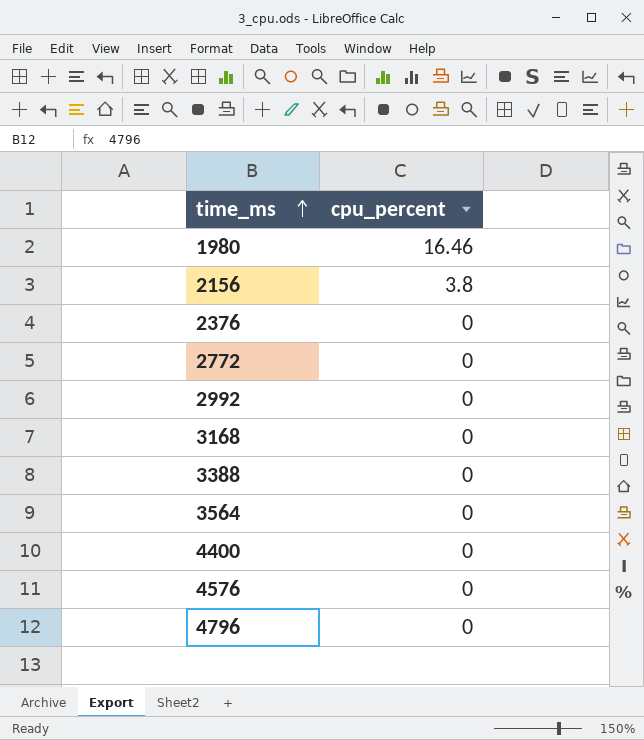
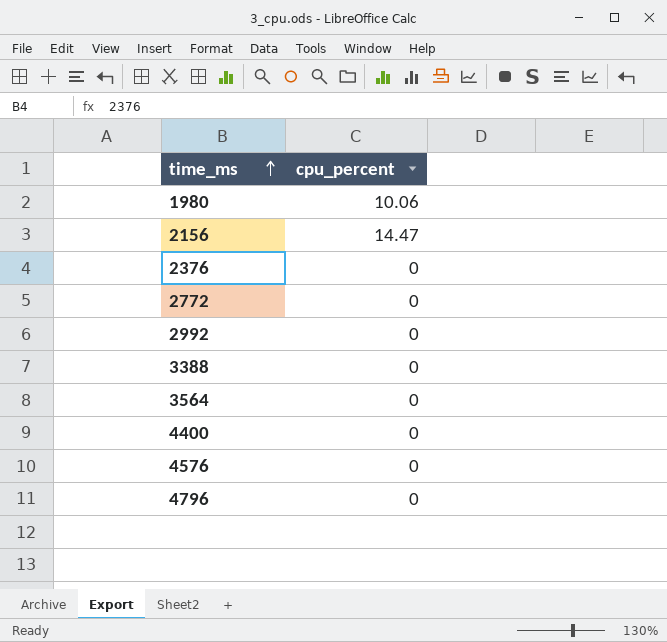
row 3168: 0 -> none
1980 | cpu_percent: 16.46 -> 10.06
2156 | cpu_percent: 3.8 -> 14.47

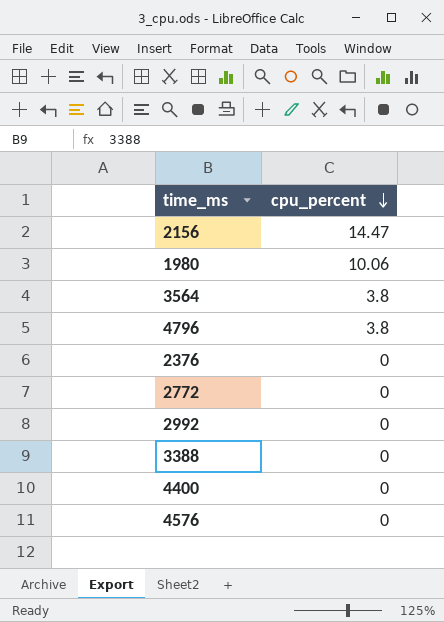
row order: time_ms ascending -> cpu_percent descending
3564 | cpu_percent: 0 -> 3.8
4796 | cpu_percent: 0 -> 3.8

